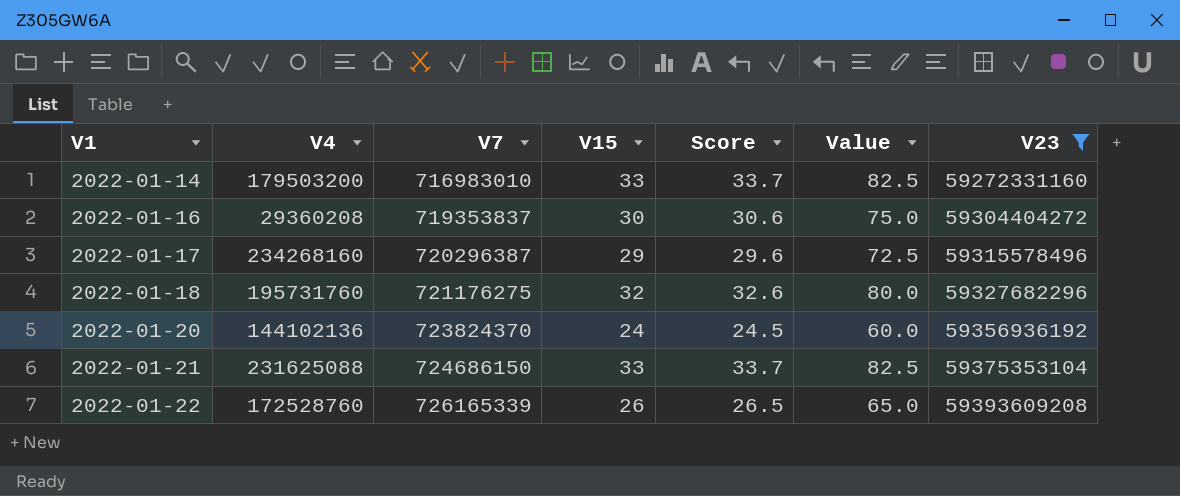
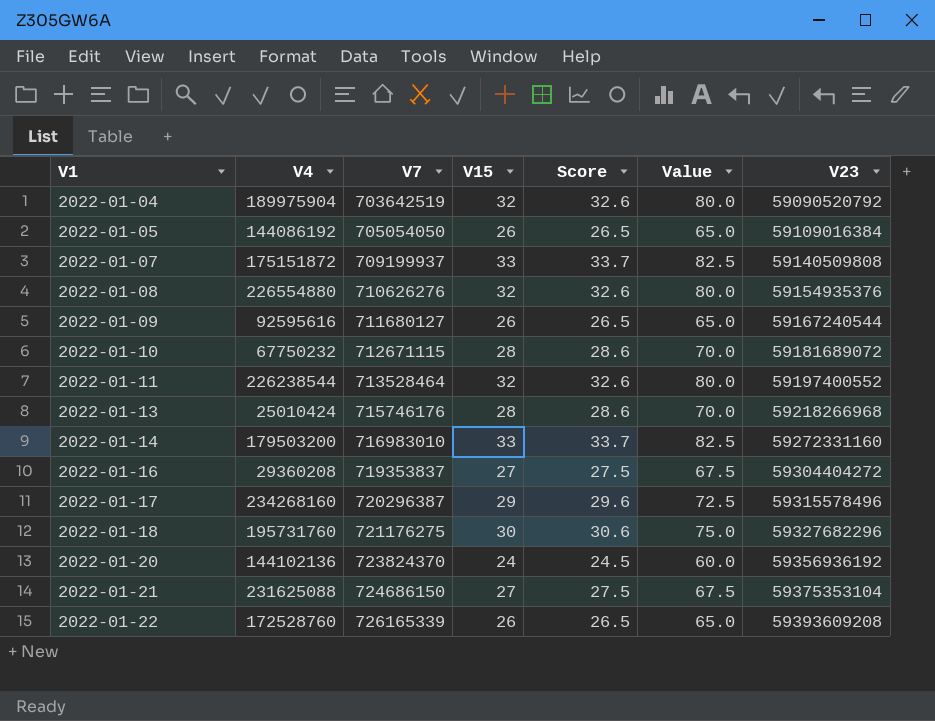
filter: V23 >= 59272331160 -> none
2022-01-16 | V15: 30 -> 27
2022-01-16 | Score: 30.6 -> 27.5
2022-01-16 | Value: 75.0 -> 67.5
2022-01-18 | V15: 32 -> 30
2022-01-18 | Score: 32.6 -> 30.6
2022-01-18 | Value: 80.0 -> 75.0
2022-01-21 | V15: 33 -> 27
2022-01-21 | Score: 33.7 -> 27.5
2022-01-21 | Value: 82.5 -> 67.5

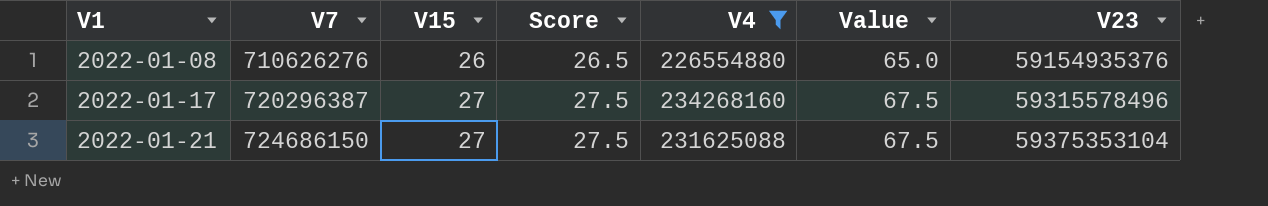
filter: none -> V4 >= 226554880
column V4 | position: 2 -> 5
2022-01-08 | V15: 32 -> 26
2022-01-08 | Score: 32.6 -> 26.5
2022-01-08 | Value: 80.0 -> 65.0
2022-01-17 | V15: 29 -> 27
2022-01-17 | Score: 29.6 -> 27.5
2022-01-17 | Value: 72.5 -> 67.5

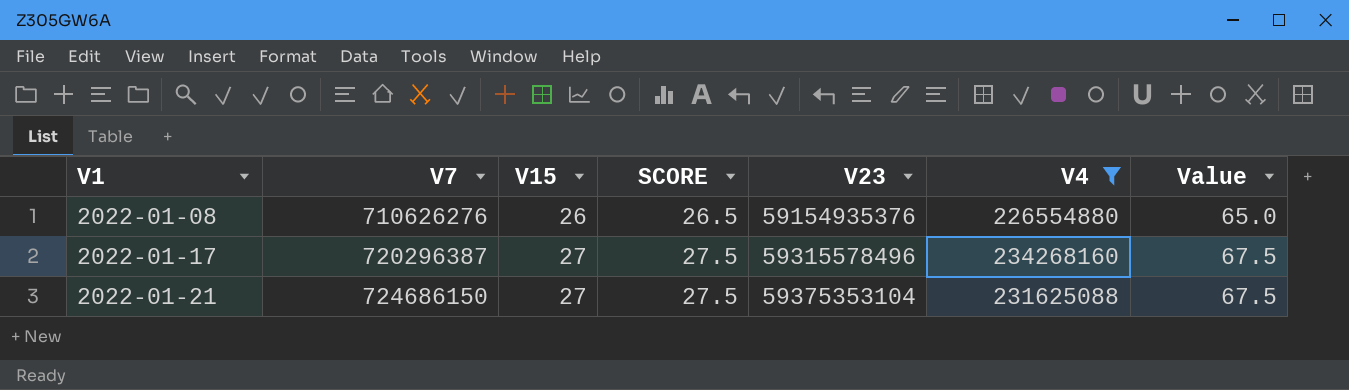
column name: Score -> SCORE
column V23 | position: 7 -> 5

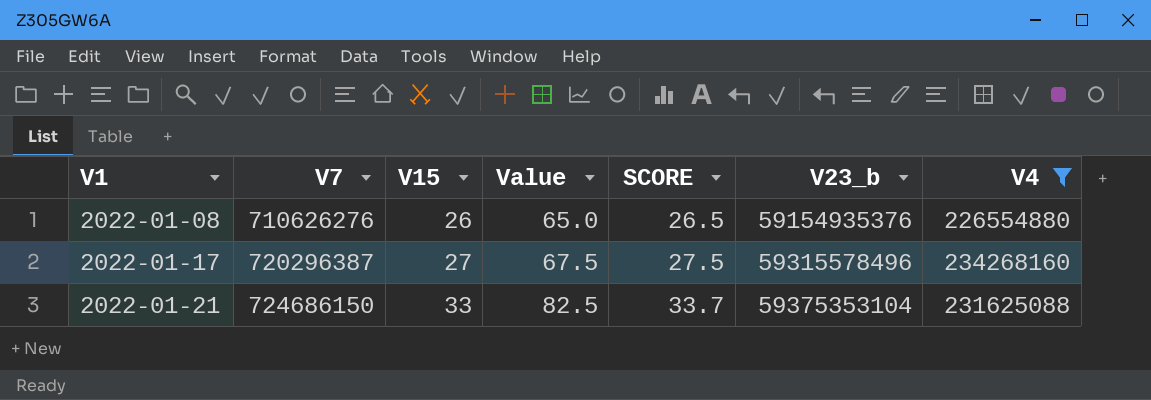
column Value | position: 7 -> 4
column name: V23 -> V23_b
2022-01-21 | V15: 27 -> 33
2022-01-21 | Value: 67.5 -> 82.5
2022-01-21 | SCORE: 27.5 -> 33.7

